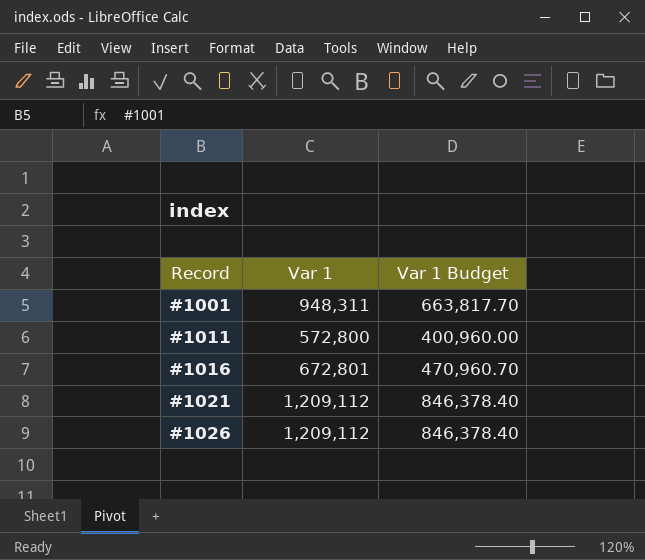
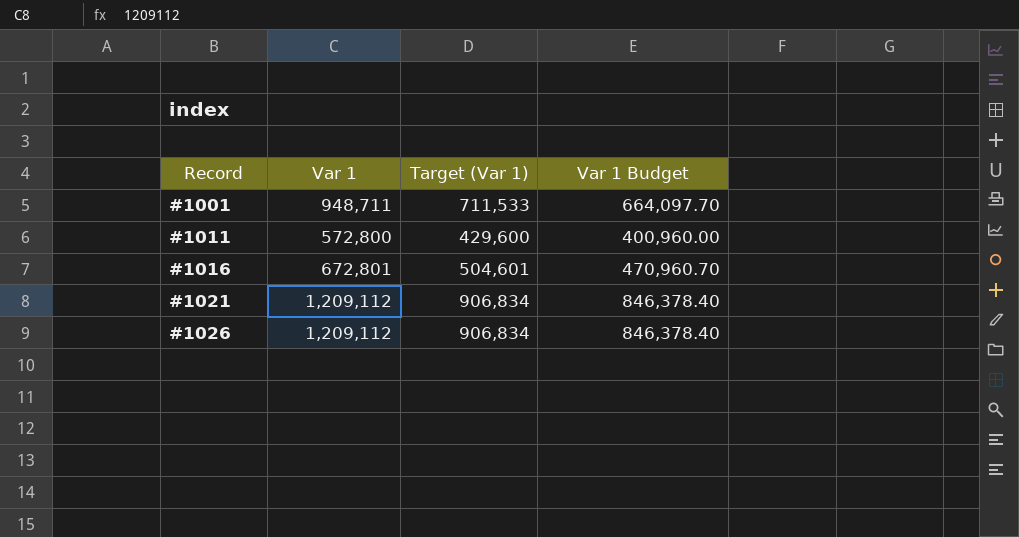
column Target (Var 1) | formula: none -> [Var 1] * 0.75
#1001 | Var 1: 948,311 -> 948,711
#1001 | Var 1 Budget: 663,817.70 -> 664,097.70

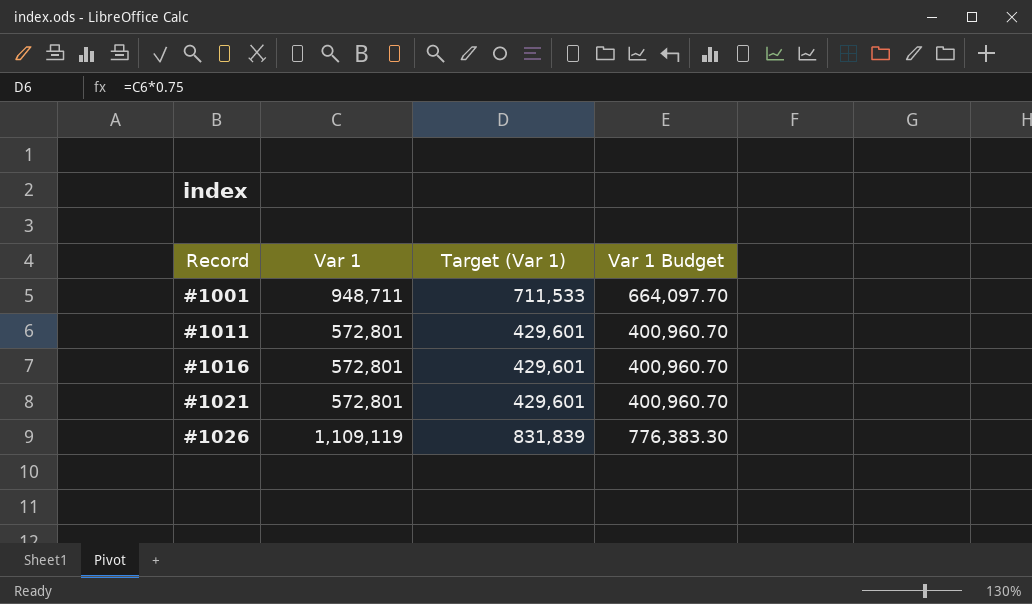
#1011 | Var 1: 572,800 -> 572,801
#1011 | Target (Var 1): 429,600 -> 429,601
#1011 | Var 1 Budget: 400,960.00 -> 400,960.70
#1016 | Var 1: 672,801 -> 572,801
#1016 | Target (Var 1): 504,601 -> 429,601
#1016 | Var 1 Budget: 470,960.70 -> 400,960.70
#1021 | Var 1: 1,209,112 -> 572,801
#1021 | Target (Var 1): 906,834 -> 429,601
#1021 | Var 1 Budget: 846,378.40 -> 400,960.70
#1026 | Var 1: 1,209,112 -> 1,109,119
#1026 | Target (Var 1): 906,834 -> 831,839
#1026 | Var 1 Budget: 846,378.40 -> 776,383.30

